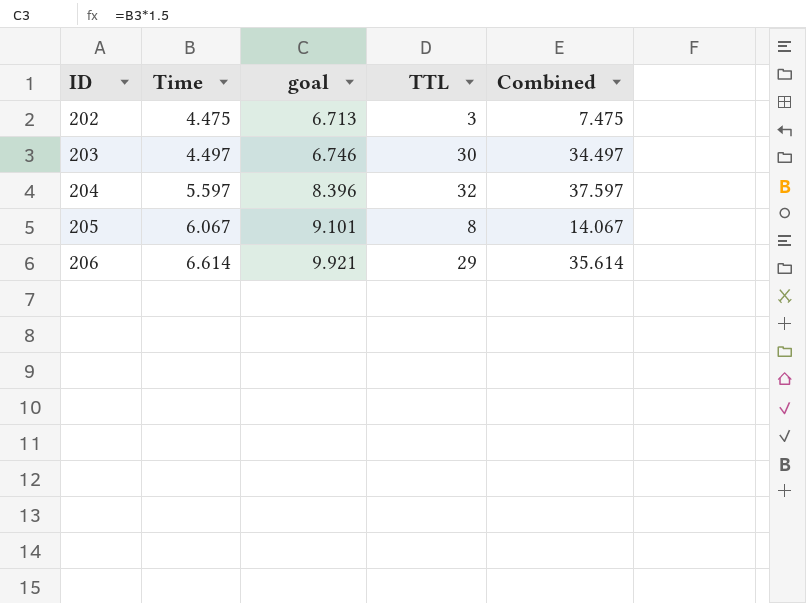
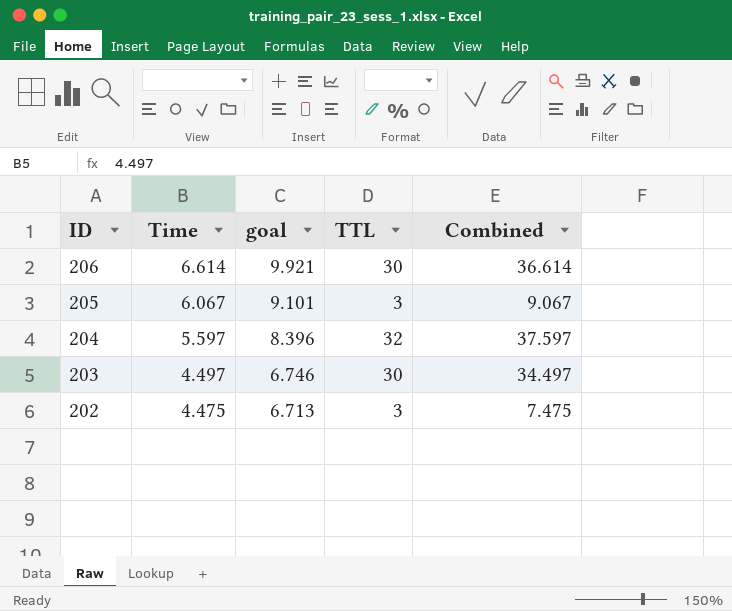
row order: ID ascending -> ID descending
206 | TTL: 29 -> 30
206 | Combined: 35.614 -> 36.614
205 | TTL: 8 -> 3
205 | Combined: 14.067 -> 9.067

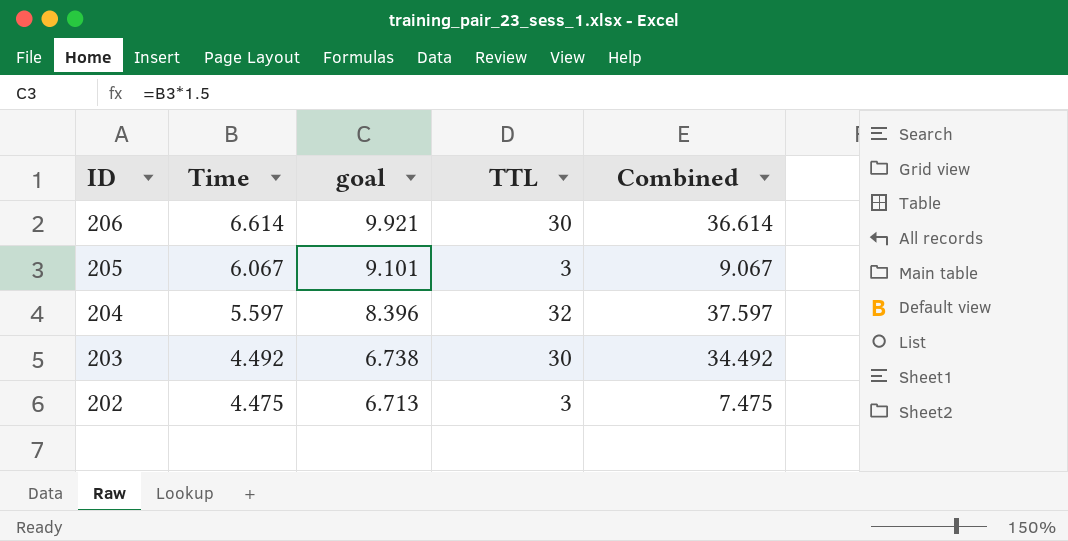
203 | Time: 4.497 -> 4.492
203 | goal: 6.746 -> 6.738
203 | Combined: 34.497 -> 34.492

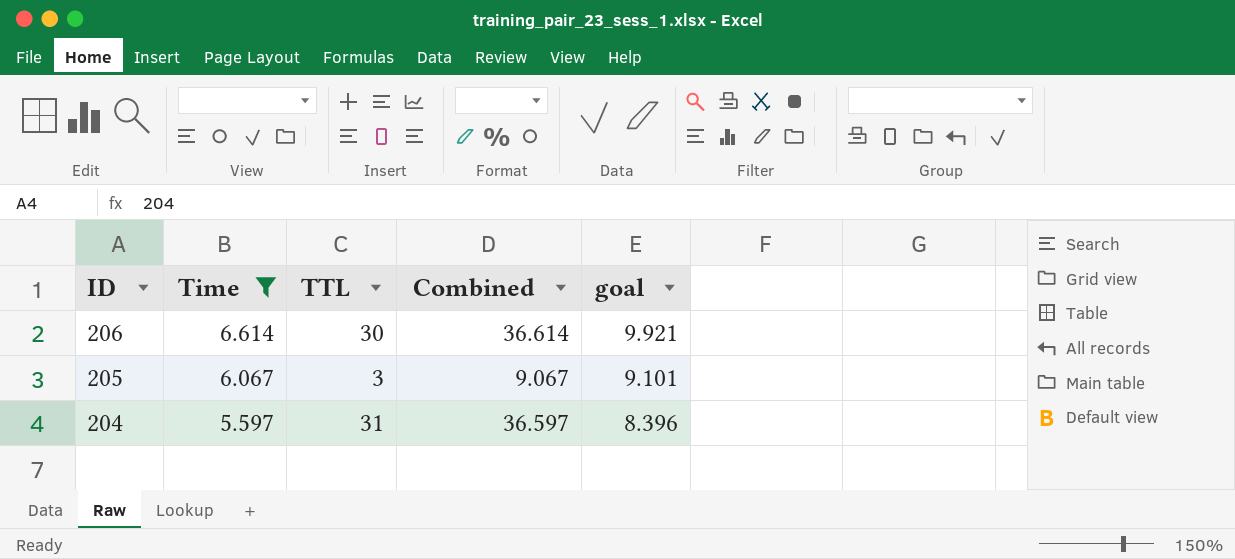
filter: none -> Time >= 5.597
column goal | position: 3 -> 5
204 | TTL: 32 -> 31
204 | Combined: 37.597 -> 36.597

